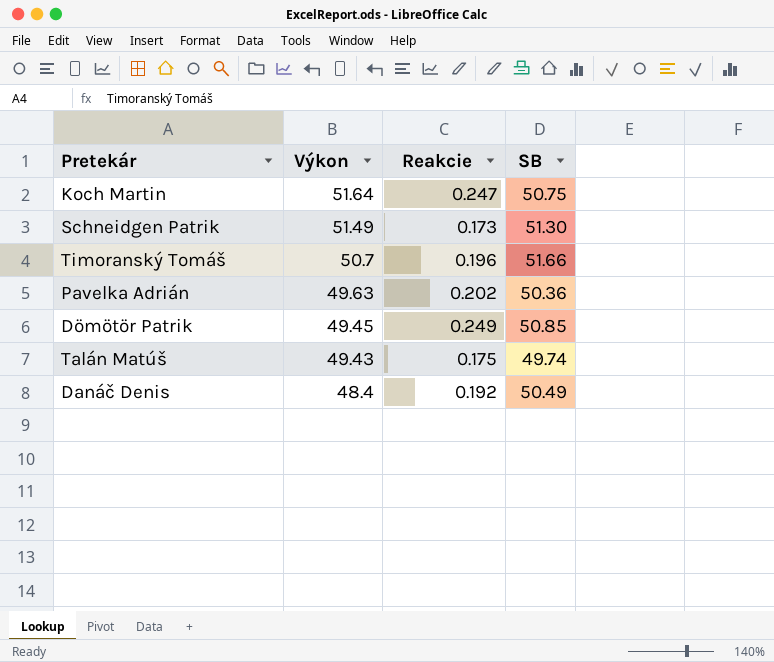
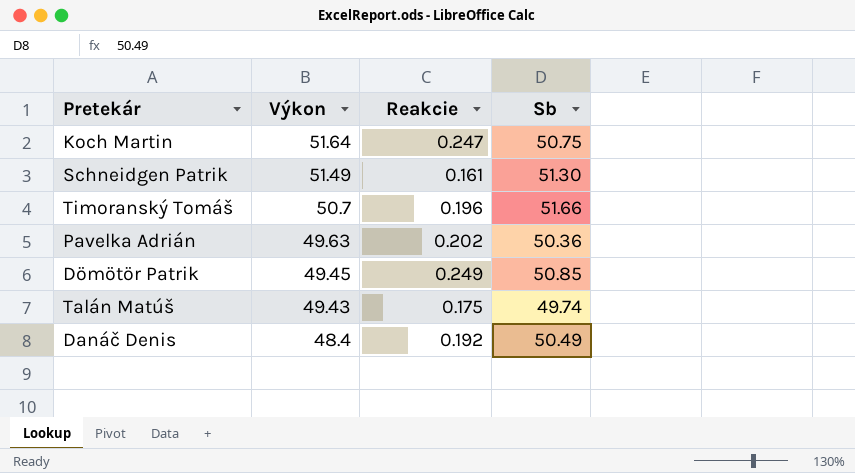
column name: SB -> Sb
Schneidgen Patrik | Reakcie: 0.173 -> 0.161

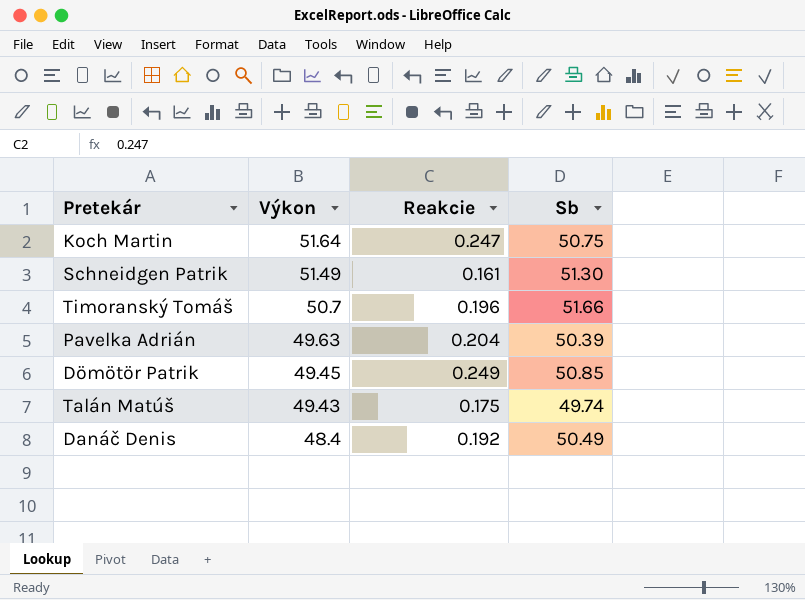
Pavelka Adrián | Reakcie: 0.202 -> 0.204
Pavelka Adrián | Sb: 50.36 -> 50.39

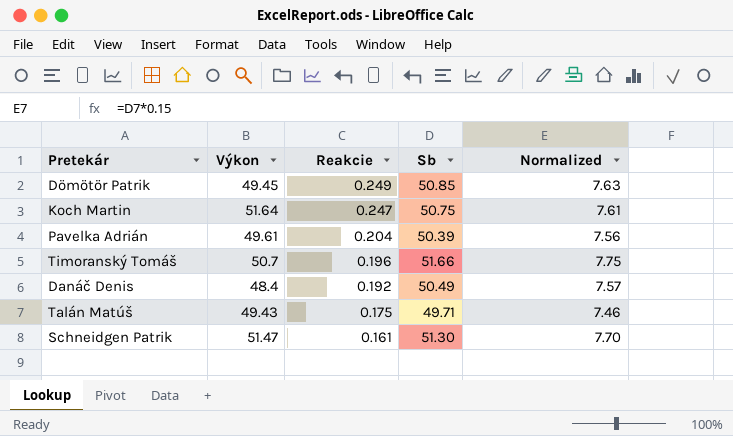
row order: Výkon descending -> Reakcie descending
column Normalized | formula: none -> [Sb] * 0.15
Pavelka Adrián | Výkon: 49.63 -> 49.61
Talán Matúš | Sb: 49.74 -> 49.71
Schneidgen Patrik | Výkon: 51.49 -> 51.47

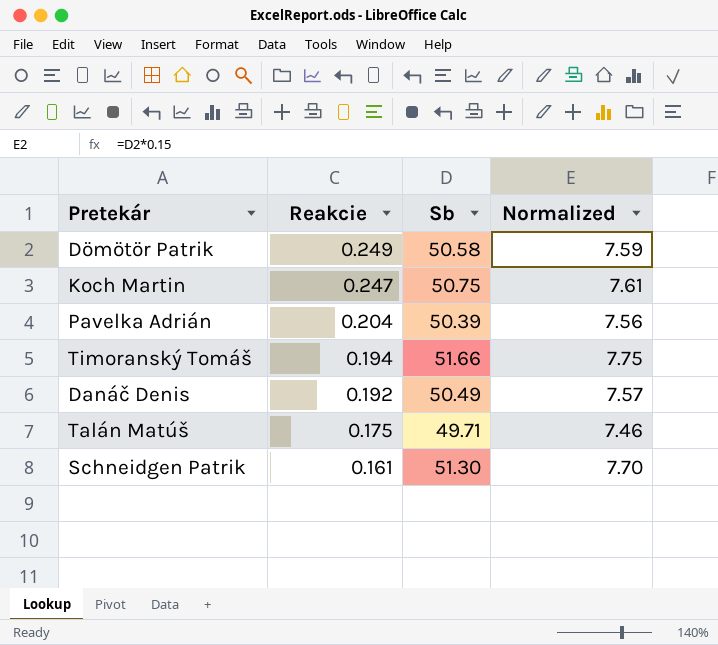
column Výkon | position: 2 -> none
Dömötör Patrik | Sb: 50.85 -> 50.58
Dömötör Patrik | Normalized: 7.63 -> 7.59
Timoranský Tomáš | Reakcie: 0.196 -> 0.194

